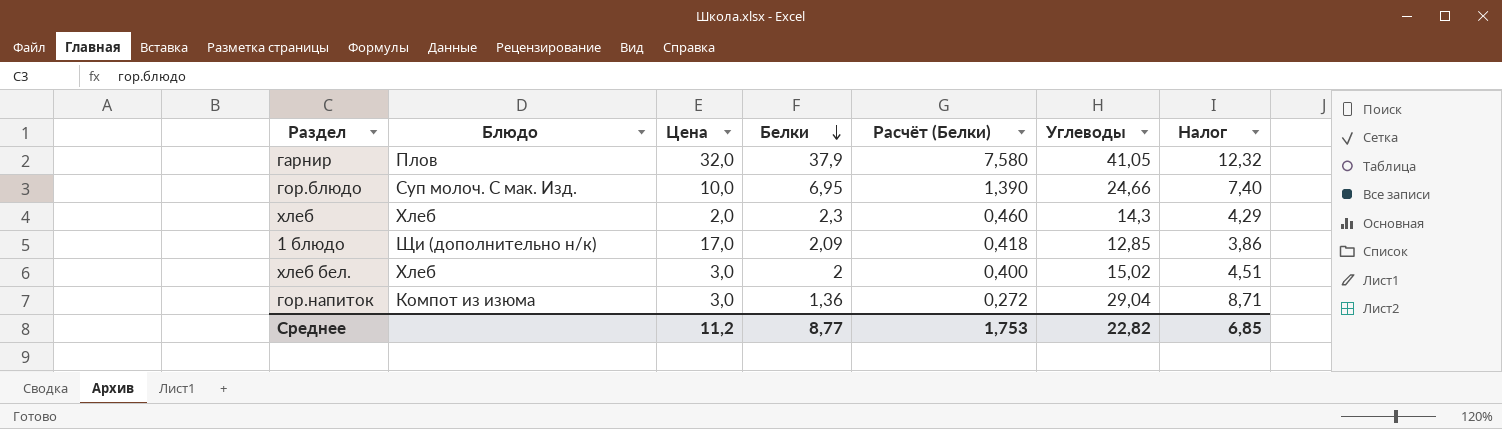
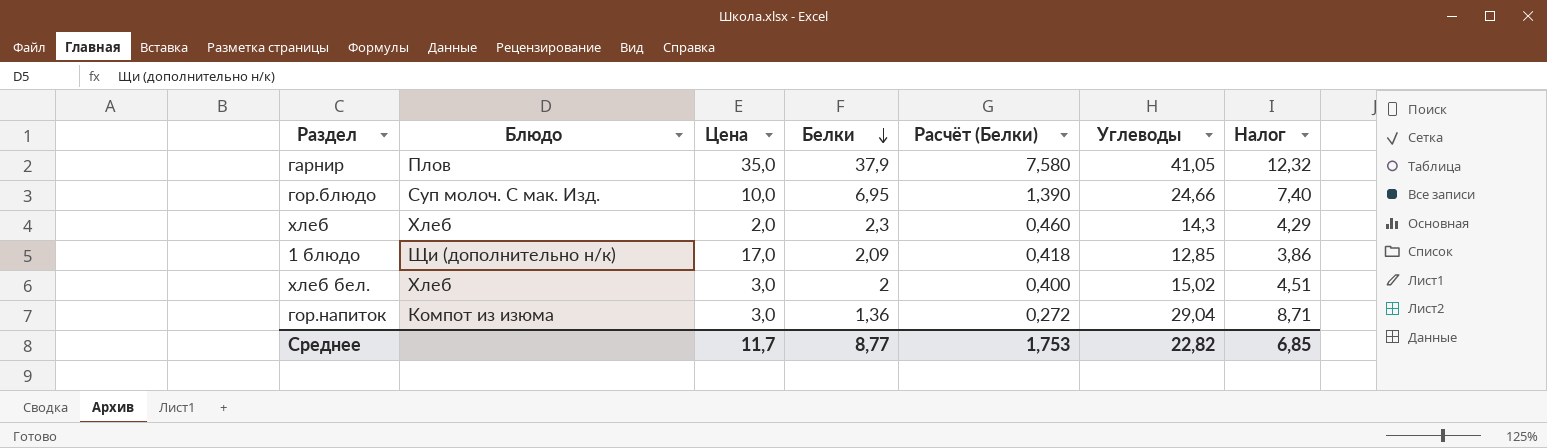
гарнир | Цена: 32,0 -> 35,0
Среднее | Цена: 11,2 -> 11,7

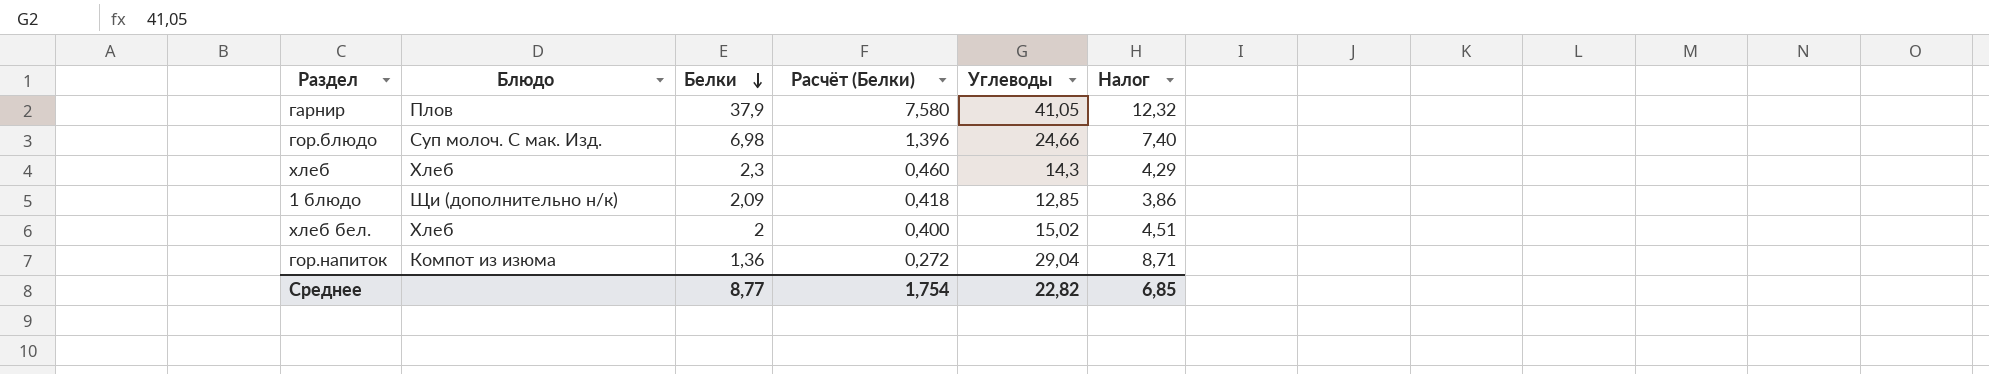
column Цена | position: 3 -> none
гор.блюдо | Белки: 6,95 -> 6,98
гор.блюдо | Расчёт (Белки): 1,390 -> 1,396
Среднее | Расчёт (Белки): 1,753 -> 1,754

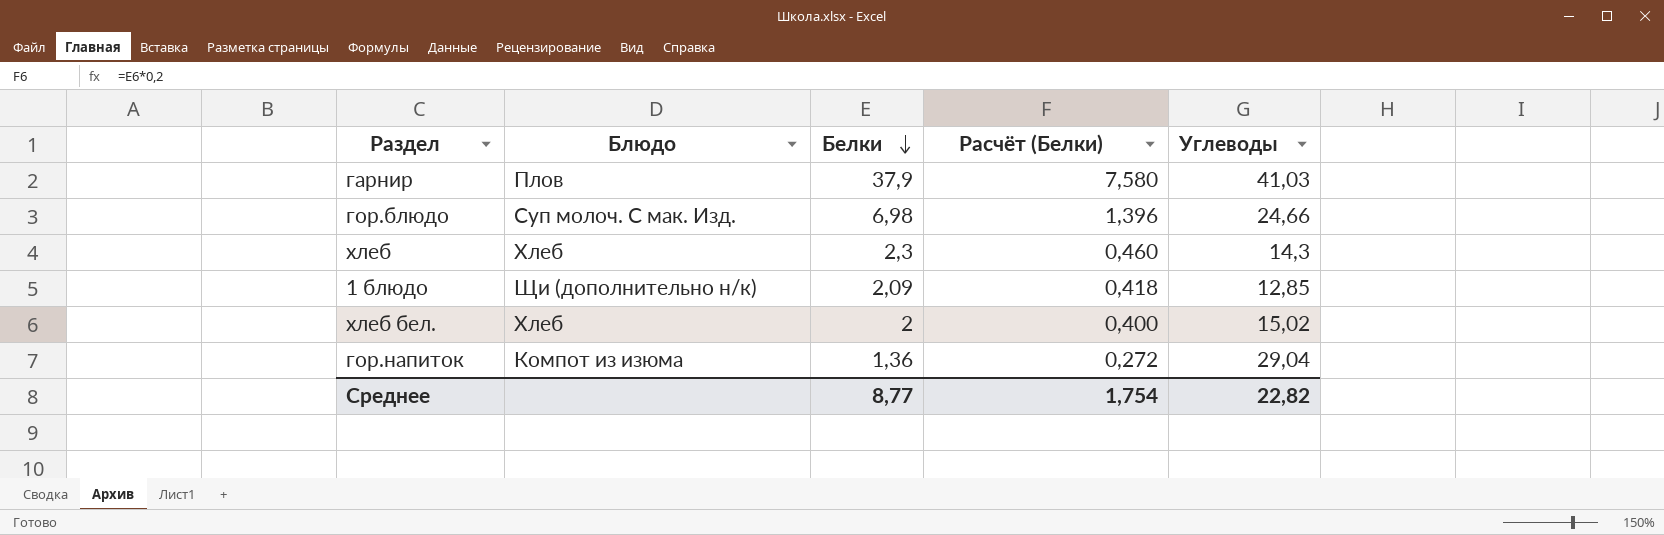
column Налог | formula: [Углеводы] * 0,3 -> none
гарнир | Углеводы: 41,05 -> 41,03

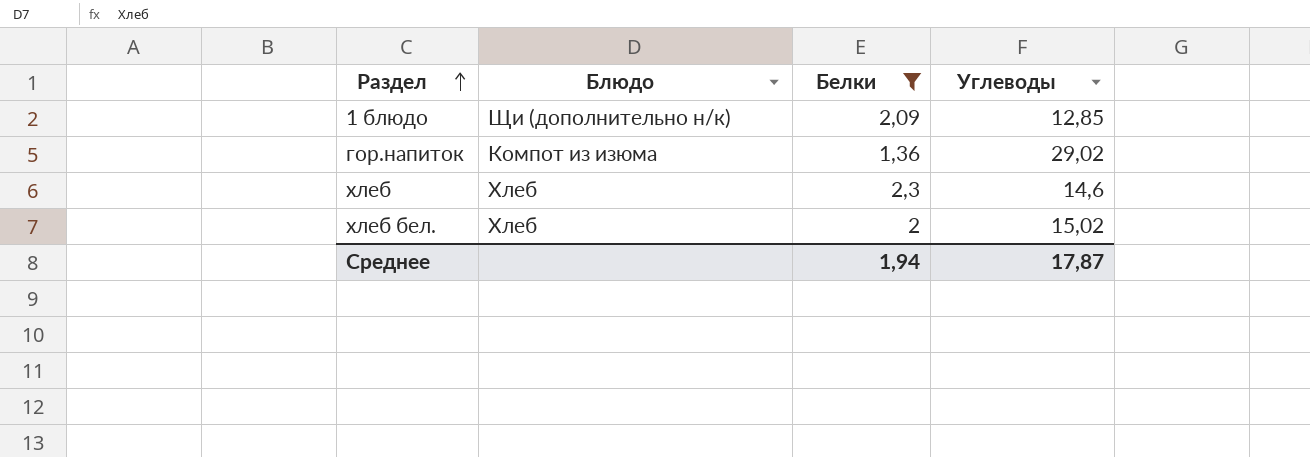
filter: none -> Белки <= 2,3
row order: Белки descending -> Раздел ascending
column Расчёт (Белки) | formula: [Белки] * 0,2 -> none
гор.напиток | Углеводы: 29,04 -> 29,02
хлеб | Углеводы: 14,3 -> 14,6
Среднее | Белки: 8,77 -> 1,94
Среднее | Углеводы: 22,82 -> 17,87

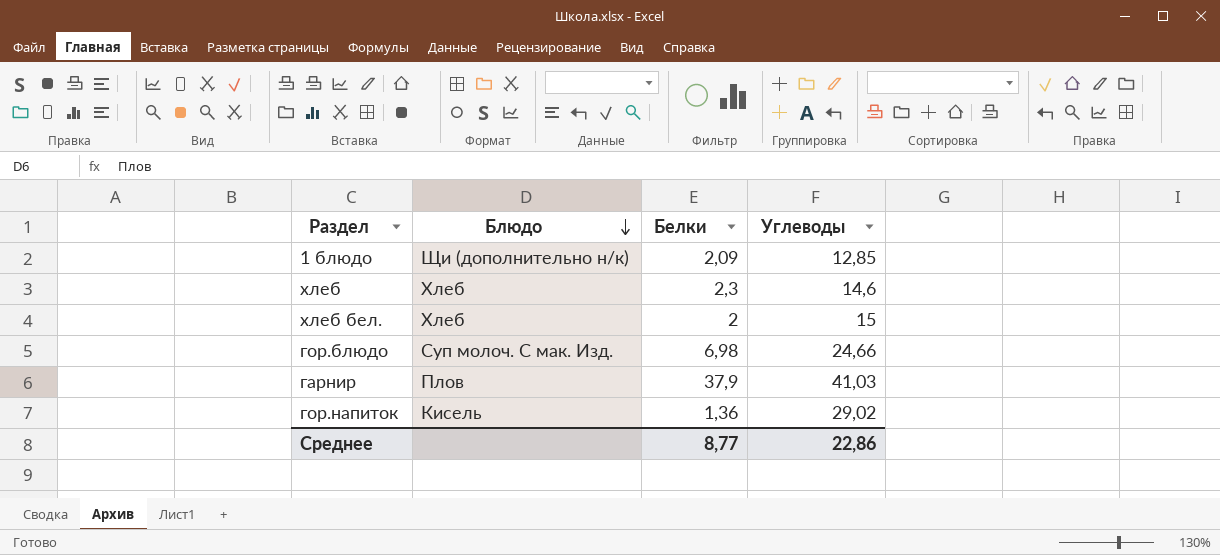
filter: Белки <= 2,3 -> none
row order: Раздел ascending -> Блюдо descending
хлеб бел. | Углеводы: 15,02 -> 15
гор.напиток | Блюдо: Компот из изюма -> Кисель
Среднее | Белки: 1,94 -> 8,77
Среднее | Углеводы: 17,87 -> 22,86

